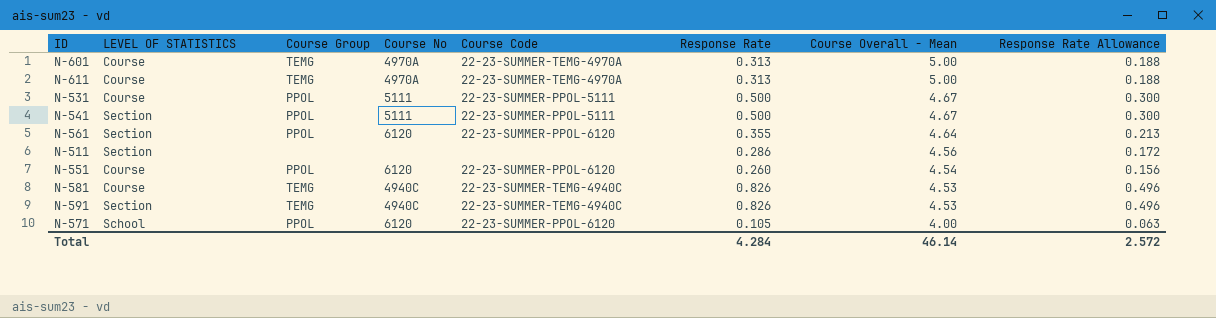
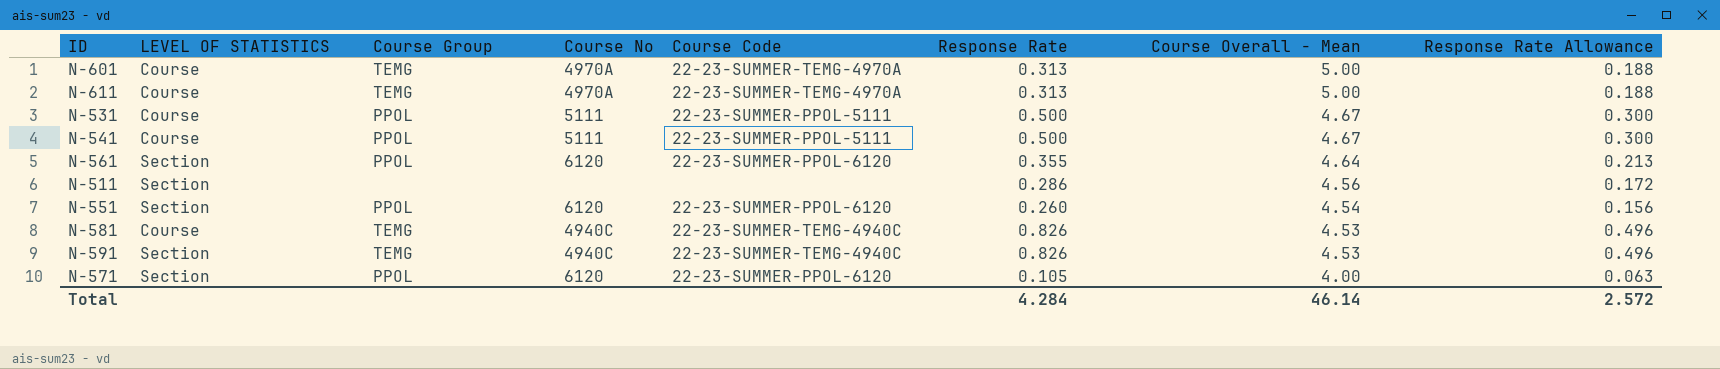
N-541 | LEVEL OF STATISTICS: Section -> Course
N-551 | LEVEL OF STATISTICS: Course -> Section
N-571 | LEVEL OF STATISTICS: School -> Section

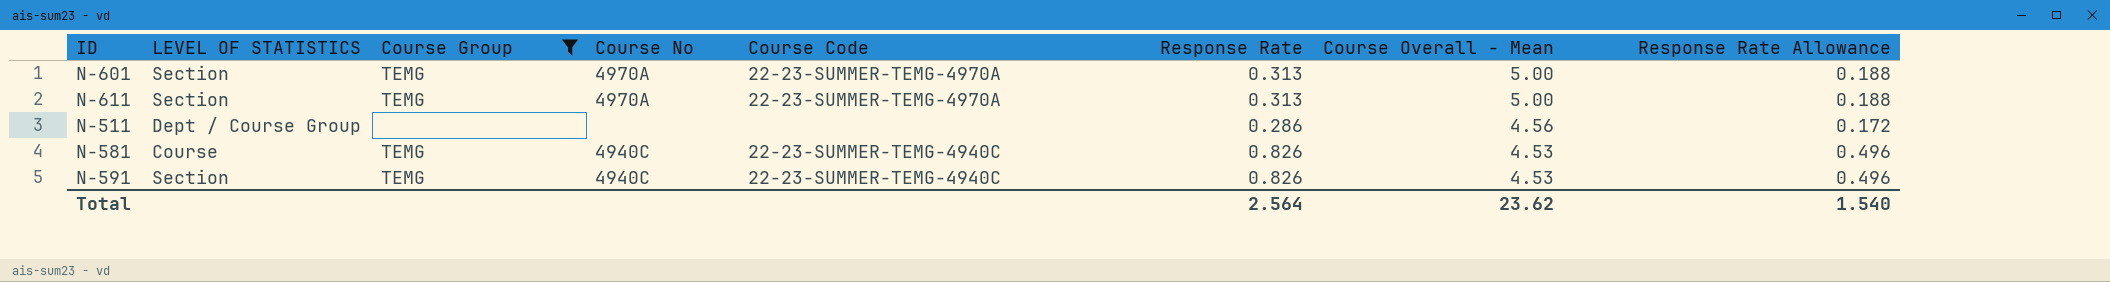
filter: none -> Course Group != PPOL
N-601 | LEVEL OF STATISTICS: Course -> Section
N-611 | LEVEL OF STATISTICS: Course -> Section
N-511 | LEVEL OF STATISTICS: Section -> Dept / Course Group
Total | Response Rate: 4.284 -> 2.564
Total | Course Overall - Mean: 46.14 -> 23.62
Total | Response Rate Allowance: 2.572 -> 1.540

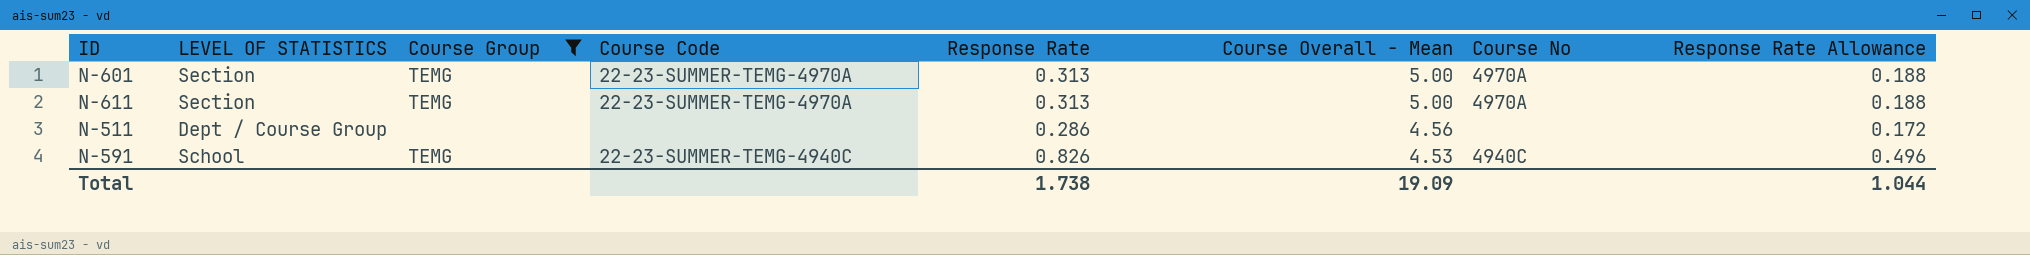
column Course No | position: 4 -> 7
row N-581: Course | TEMG | 4940C | 22-23-SUMMER-TEMG-4940C | 0.826 | 4.53 | 0.496 -> none
N-591 | LEVEL OF STATISTICS: Section -> School
Total | Response Rate: 2.564 -> 1.738
Total | Course Overall - Mean: 23.62 -> 19.09
Total | Response Rate Allowance: 1.540 -> 1.044

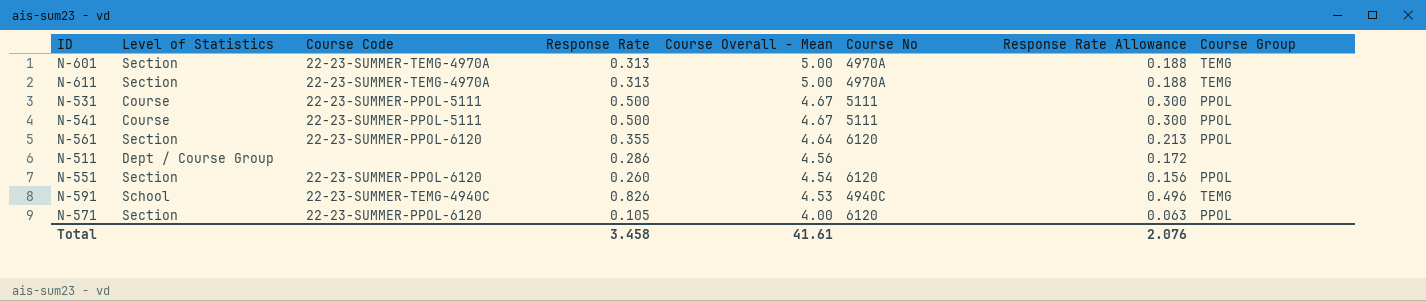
filter: Course Group != PPOL -> none
column name: LEVEL OF STATISTICS -> Level of Statistics
column Course Group | position: 3 -> 8
Total | Response Rate: 1.738 -> 3.458
Total | Course Overall - Mean: 19.09 -> 41.61
Total | Response Rate Allowance: 1.044 -> 2.076

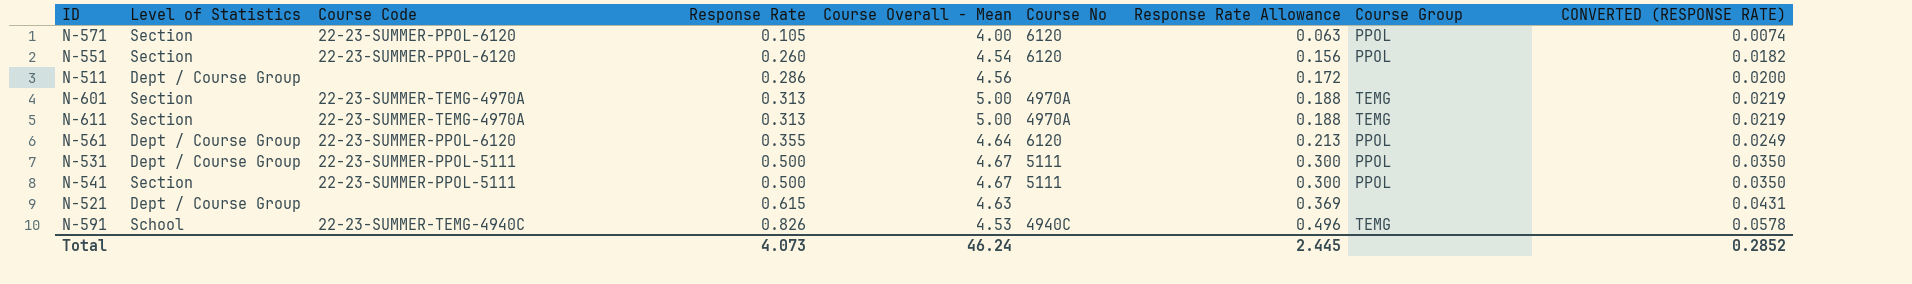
row order: Course Overall - Mean descending -> Response Rate ascending
column CONVERTED (RESPONSE RATE) | formula: none -> [Response Rate] * 0.07
N-561 | Level of Statistics: Section -> Dept / Course Group
N-531 | Level of Statistics: Course -> Dept / Course Group
N-541 | Level of Statistics: Course -> Section
row N-521: none -> Dept / Course Group | none | 0.615 | 4.63 | none | 0.369 | none | 0.0431
Total | Response Rate: 3.458 -> 4.073
Total | Course Overall - Mean: 41.61 -> 46.24
Total | Response Rate Allowance: 2.076 -> 2.445

